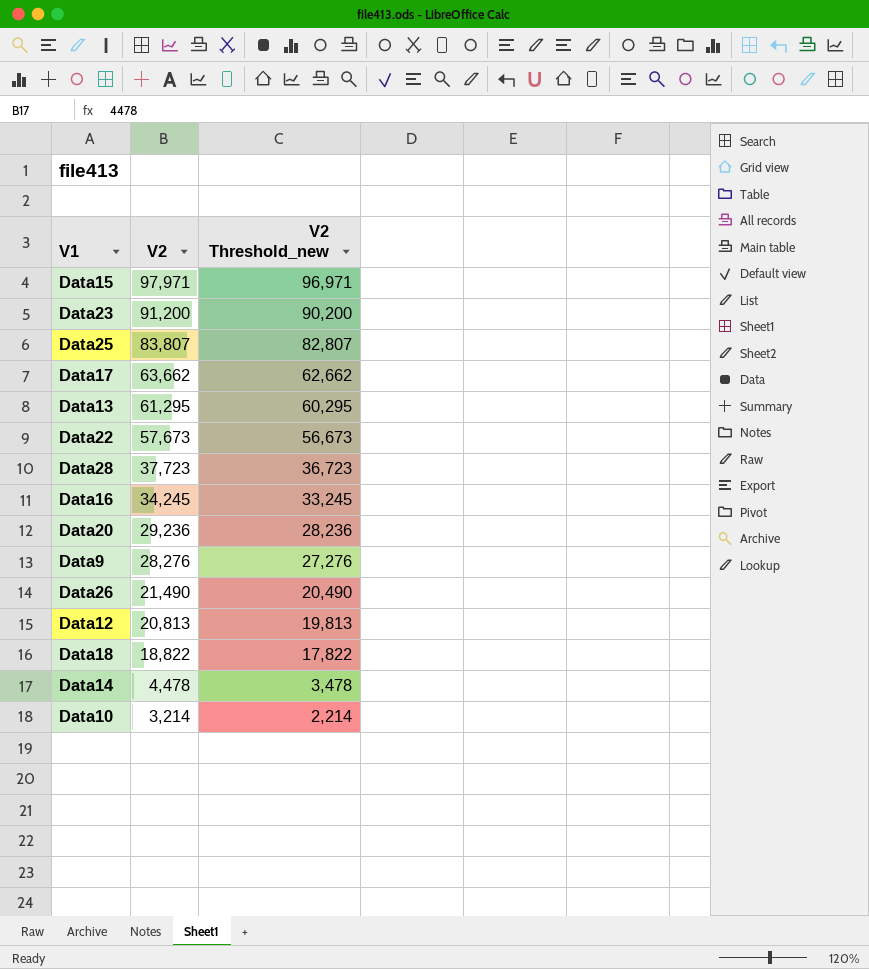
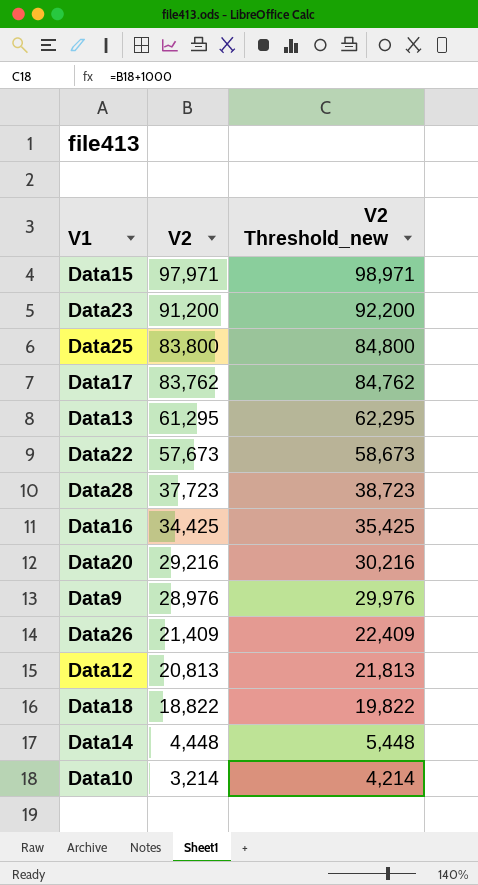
column V2 Threshold_new | formula: [V2] - 1000 -> [V2] + 1000
Data25 | V2: 83,807 -> 83,800
Data17 | V2: 63,662 -> 83,762
Data16 | V2: 34,245 -> 34,425
Data20 | V2: 29,236 -> 29,216
Data9 | V2: 28,276 -> 28,976
Data26 | V2: 21,490 -> 21,409
Data14 | V2: 4,478 -> 4,448

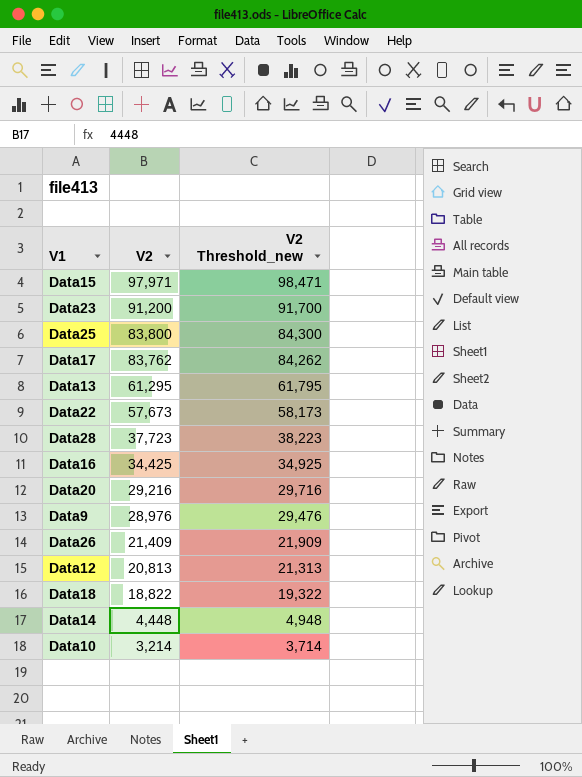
column V2 Threshold_new | formula: [V2] + 1000 -> [V2] + 500

